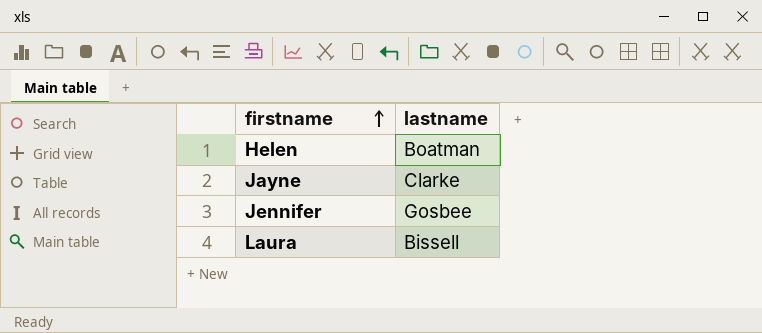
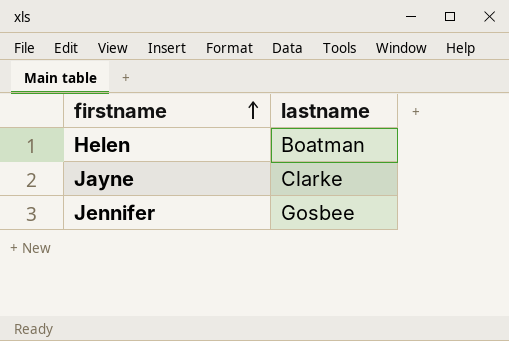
row Laura: Bissell -> none

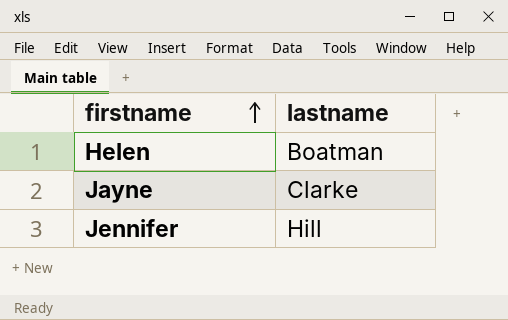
Jennifer | lastname: Gosbee -> Hill

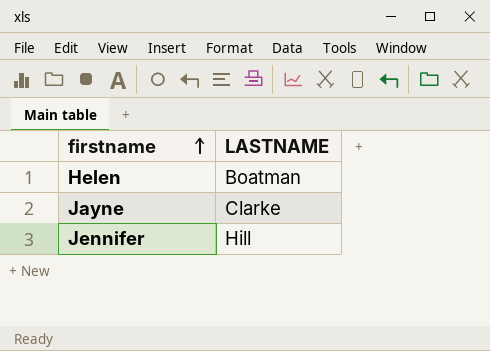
column name: lastname -> LASTNAME

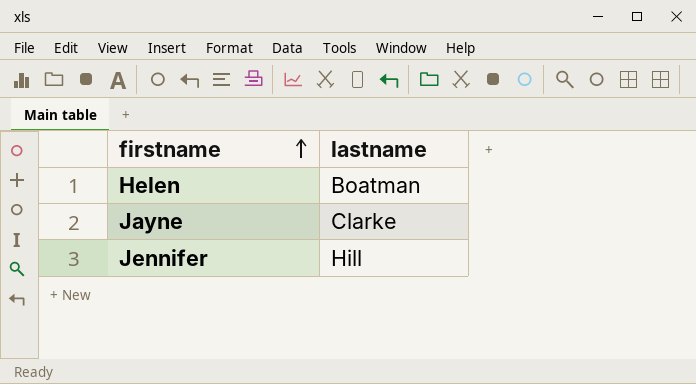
column name: LASTNAME -> lastname

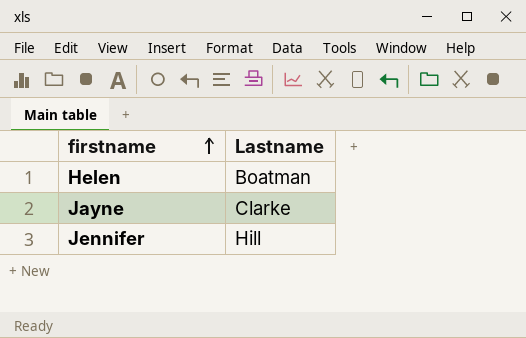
column name: lastname -> Lastname

